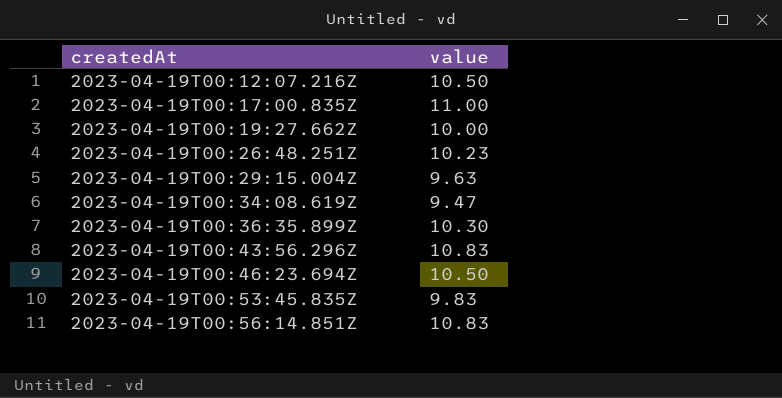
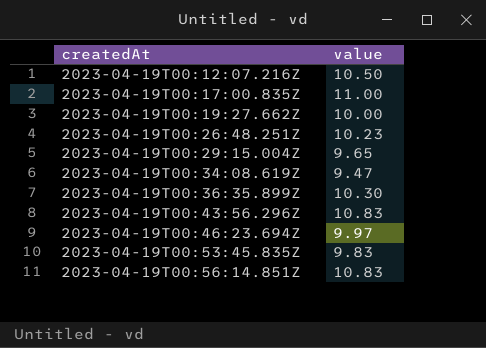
2023-04-19T00:29:15.004Z | value: 9.63 -> 9.65
2023-04-19T00:46:23.694Z | value: 10.50 -> 9.97

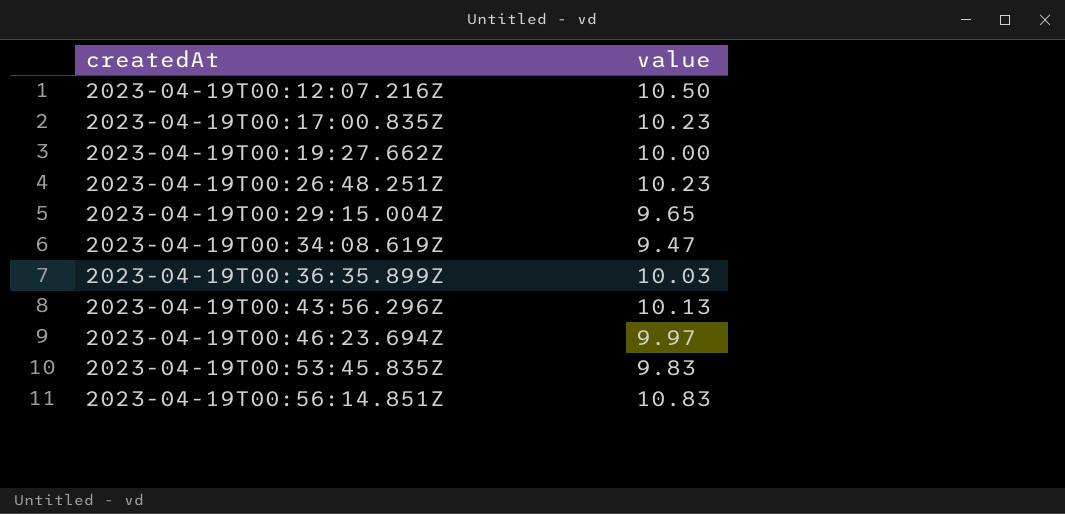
2023-04-19T00:17:00.835Z | value: 11.00 -> 10.23
2023-04-19T00:36:35.899Z | value: 10.30 -> 10.03
2023-04-19T00:43:56.296Z | value: 10.83 -> 10.13

